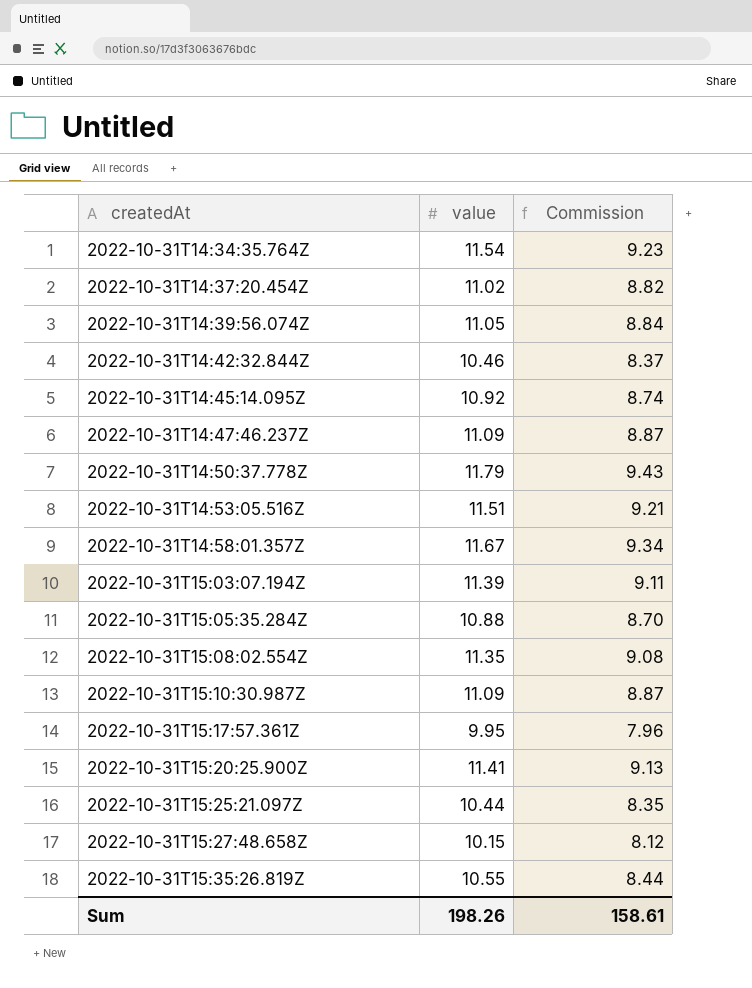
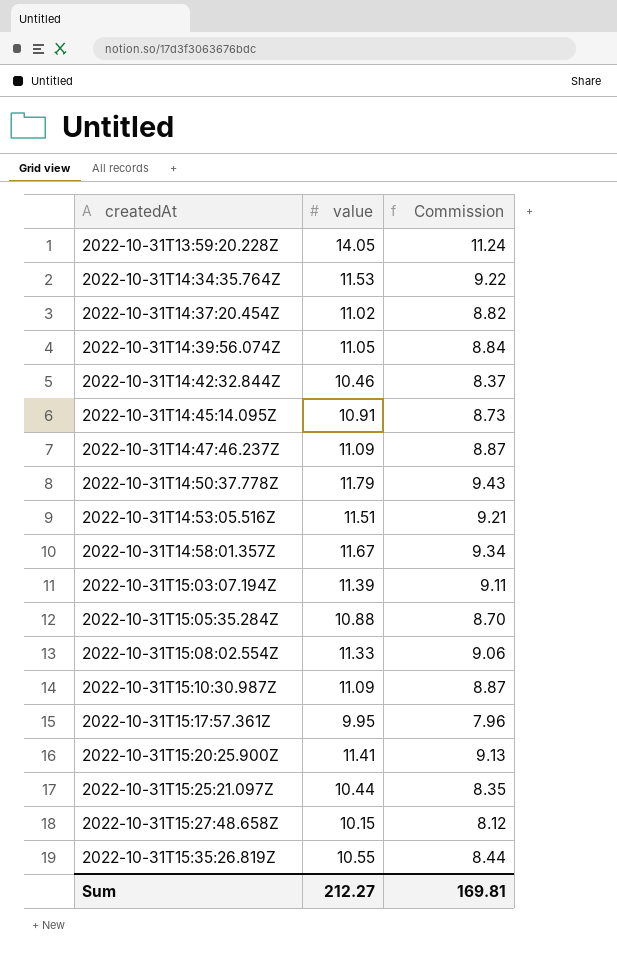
row 2022-10-31T13:59:20.228Z: none -> 14.05 | 11.24
2022-10-31T14:34:35.764Z | value: 11.54 -> 11.53
2022-10-31T14:34:35.764Z | Commission: 9.23 -> 9.22
2022-10-31T14:45:14.095Z | value: 10.92 -> 10.91
2022-10-31T14:45:14.095Z | Commission: 8.74 -> 8.73
2022-10-31T15:08:02.554Z | value: 11.35 -> 11.33
2022-10-31T15:08:02.554Z | Commission: 9.08 -> 9.06
Sum | value: 198.26 -> 212.27
Sum | Commission: 158.61 -> 169.81

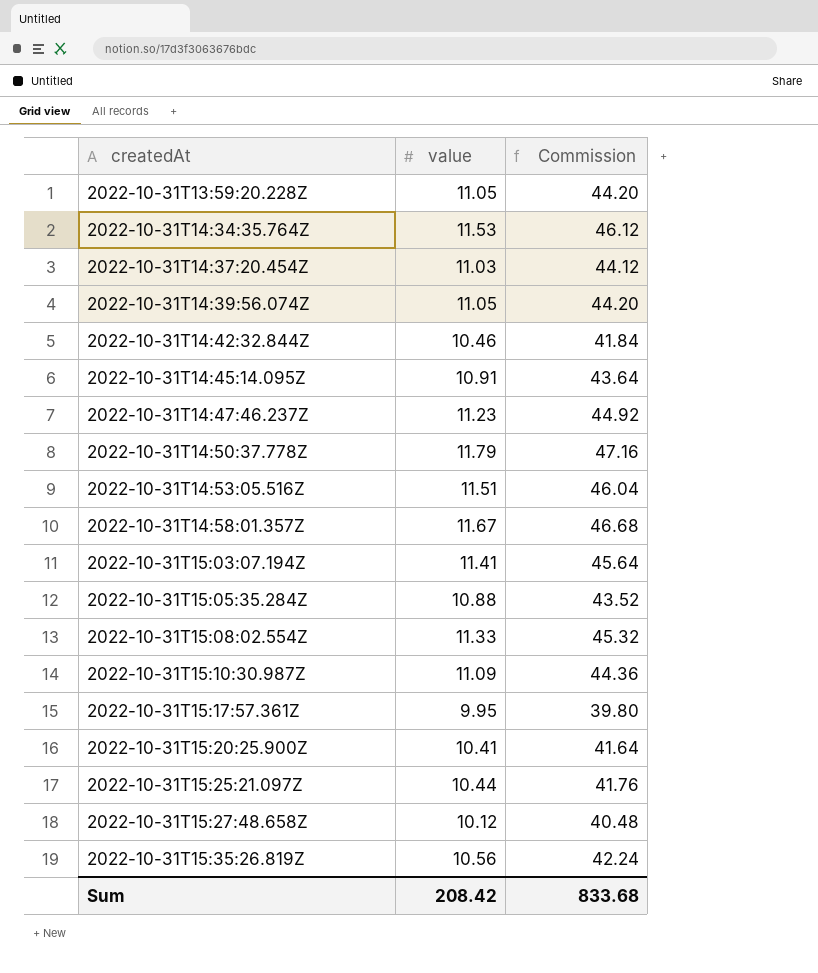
column Commission | formula: [value] * 0.8 -> [value] * 4
2022-10-31T13:59:20.228Z | value: 14.05 -> 11.05
2022-10-31T14:37:20.454Z | value: 11.02 -> 11.03
2022-10-31T14:47:46.237Z | value: 11.09 -> 11.23
2022-10-31T15:03:07.194Z | value: 11.39 -> 11.41
2022-10-31T15:20:25.900Z | value: 11.41 -> 10.41
2022-10-31T15:27:48.658Z | value: 10.15 -> 10.12
2022-10-31T15:35:26.819Z | value: 10.55 -> 10.56
Sum | value: 212.27 -> 208.42
Sum | Commission: 169.81 -> 833.68

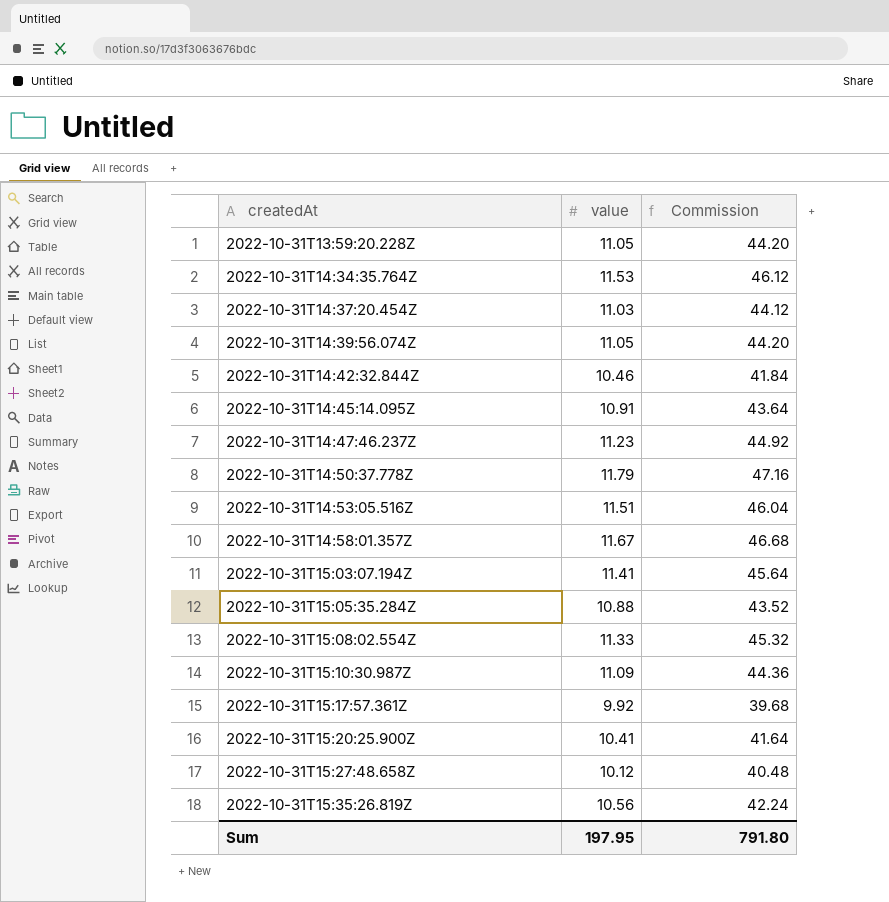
row 2022-10-31T15:25:21.097Z: 10.44 | 41.76 -> none
2022-10-31T15:17:57.361Z | value: 9.95 -> 9.92
2022-10-31T15:17:57.361Z | Commission: 39.80 -> 39.68
Sum | value: 208.42 -> 197.95
Sum | Commission: 833.68 -> 791.80

